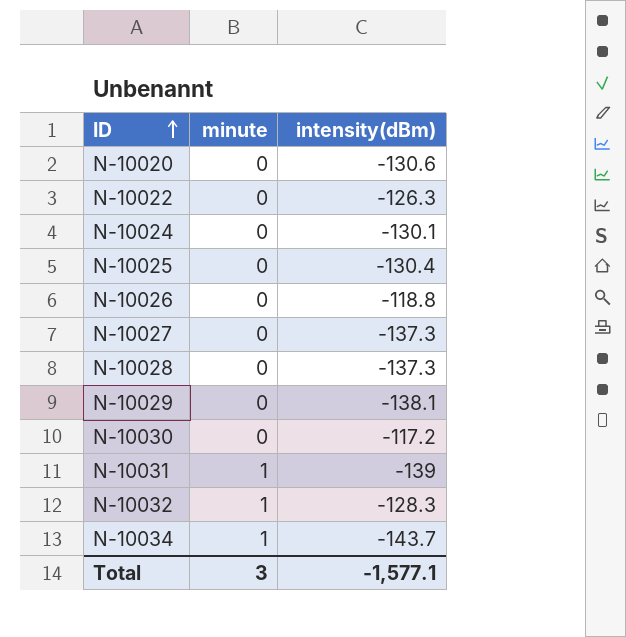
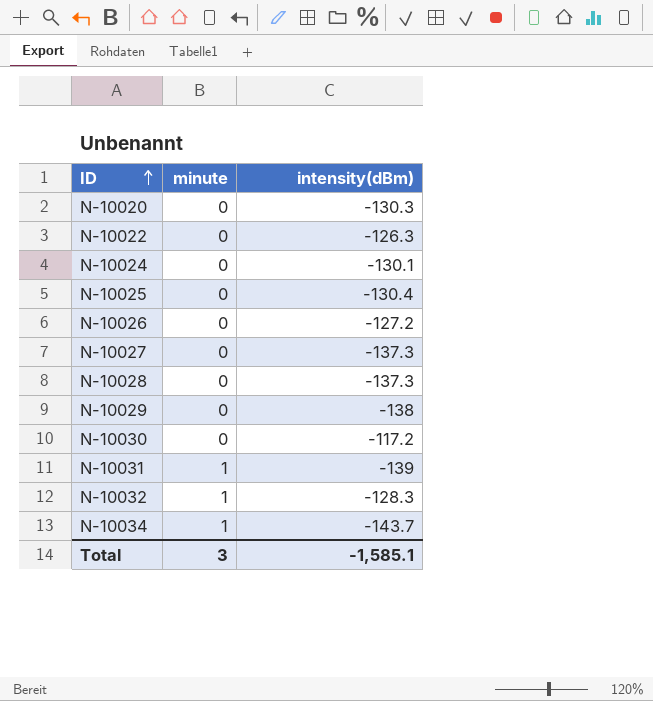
N-10020 | intensity(dBm): -130.6 -> -130.3
N-10026 | intensity(dBm): -118.8 -> -127.2
N-10029 | intensity(dBm): -138.1 -> -138
Total | intensity(dBm): -1,577.1 -> -1,585.1

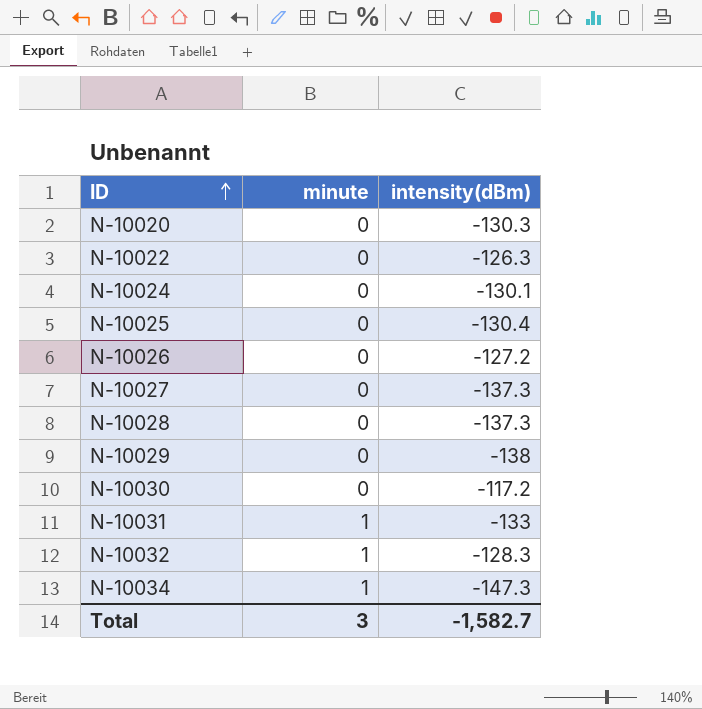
N-10031 | intensity(dBm): -139 -> -133
N-10034 | intensity(dBm): -143.7 -> -147.3
Total | intensity(dBm): -1,585.1 -> -1,582.7

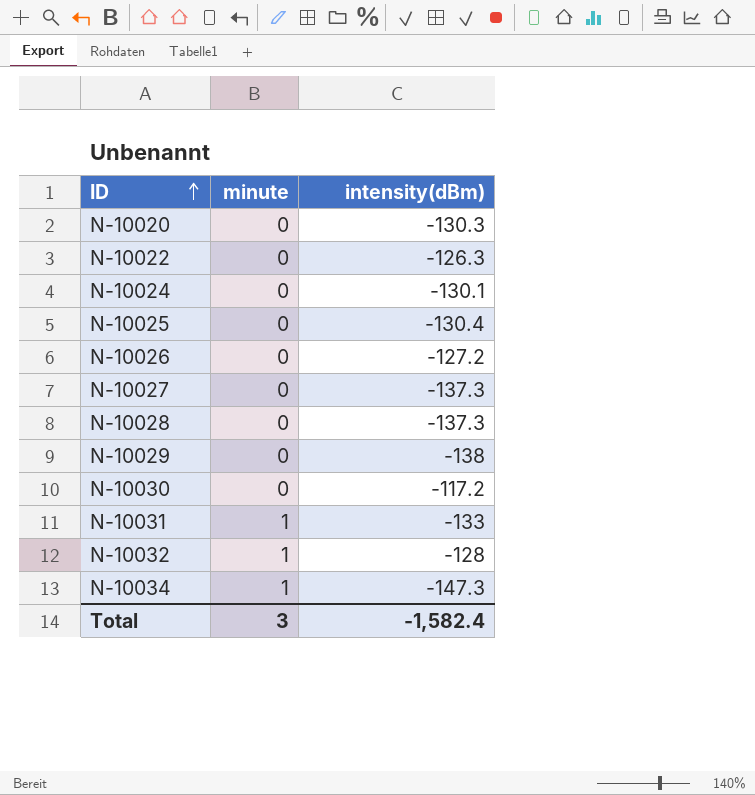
N-10032 | intensity(dBm): -128.3 -> -128
Total | intensity(dBm): -1,582.7 -> -1,582.4

